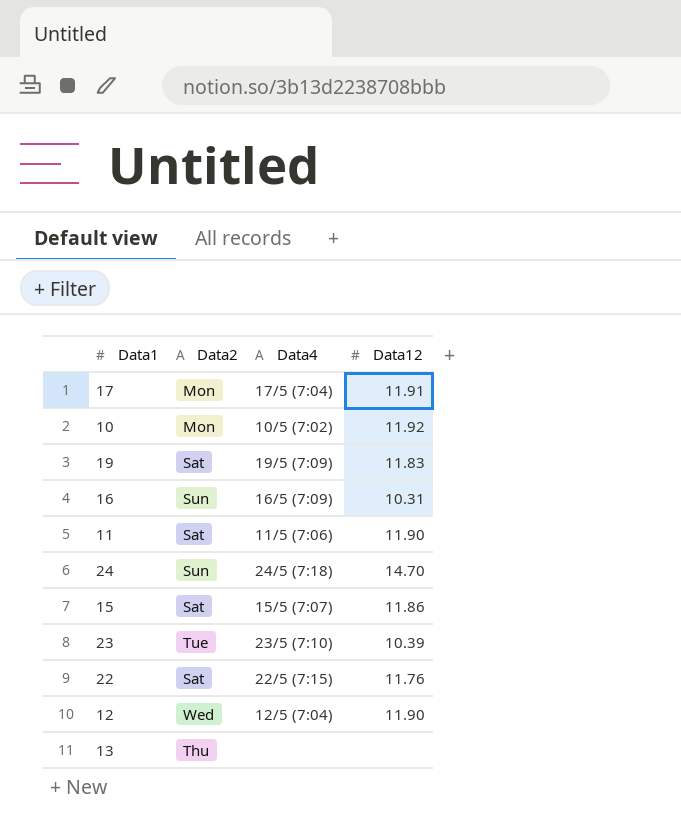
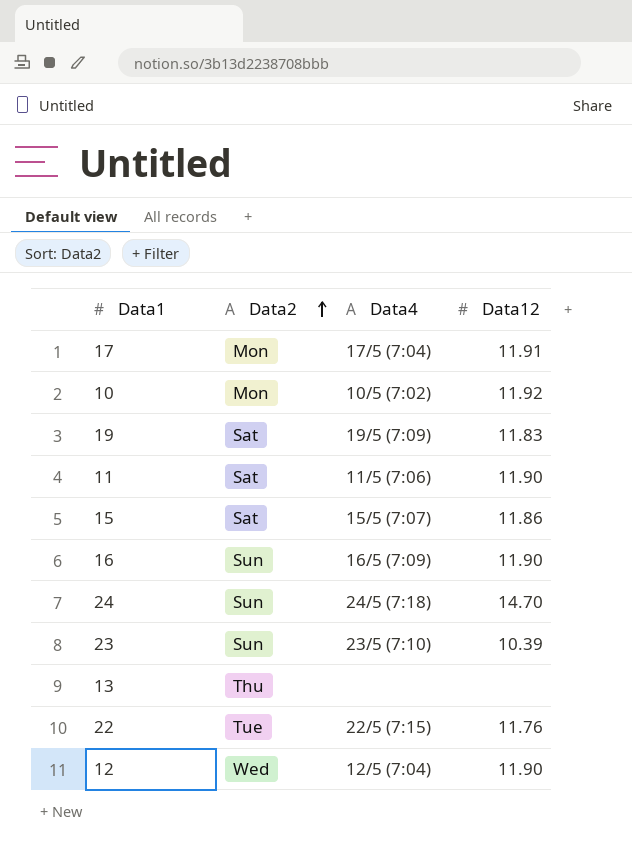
row order: none -> Data2 ascending
16 | Data12: 10.31 -> 11.90
23 | Data2: Tue -> Sun
22 | Data2: Sat -> Tue

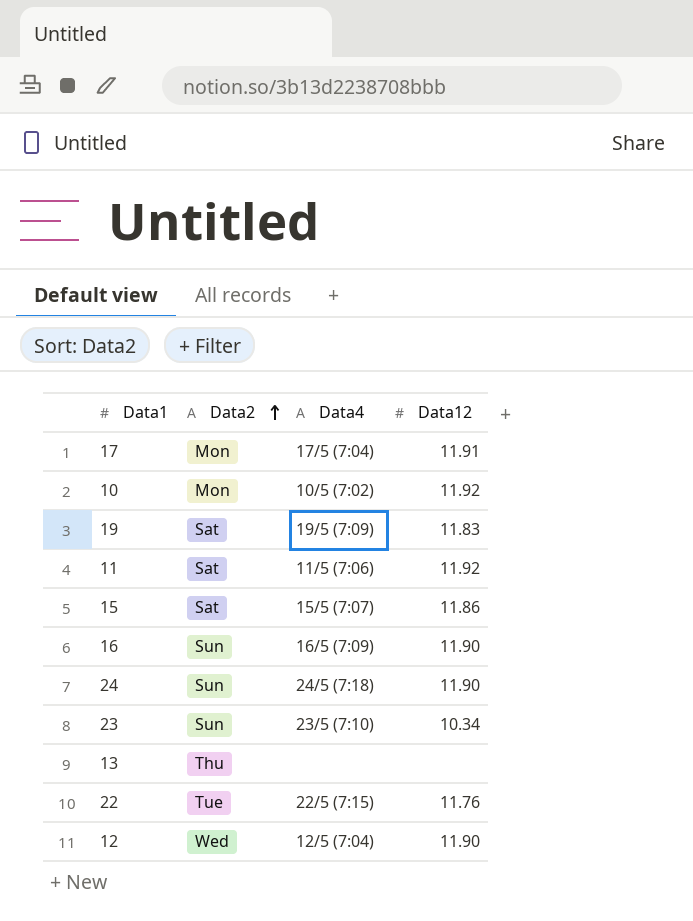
11 | Data12: 11.90 -> 11.92
24 | Data12: 14.70 -> 11.90
23 | Data12: 10.39 -> 10.34

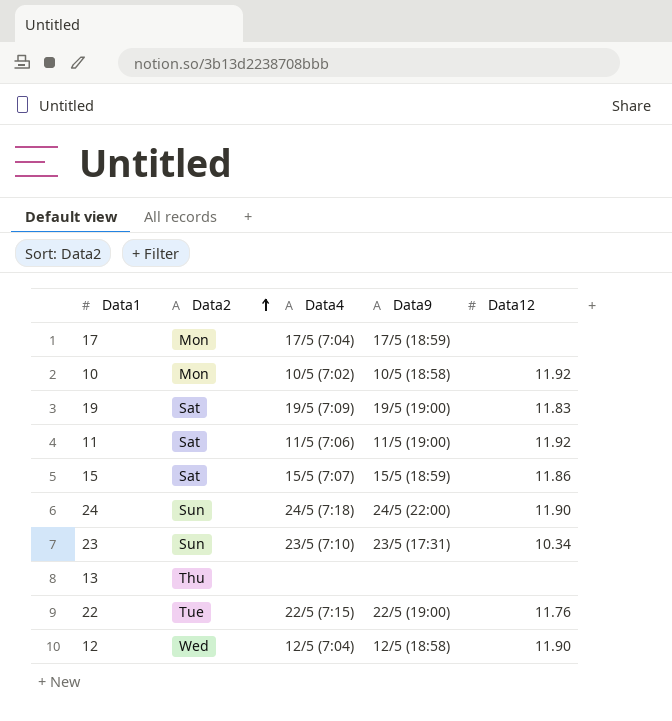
column Data9 | position: none -> 4
row 16: Sun | 16/5 (7:09) | 11.90 -> none
17 | Data12: 11.91 -> none

